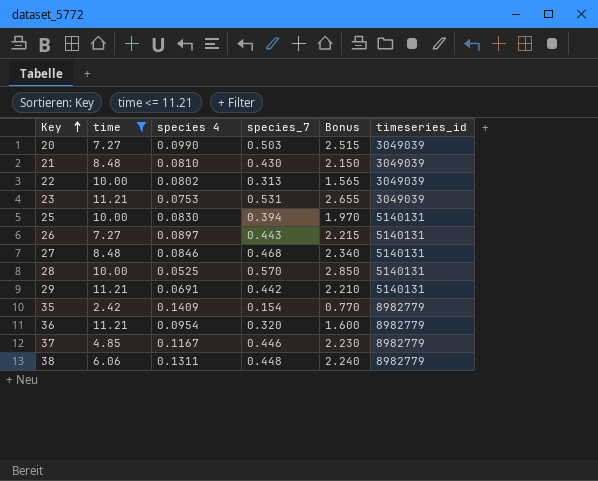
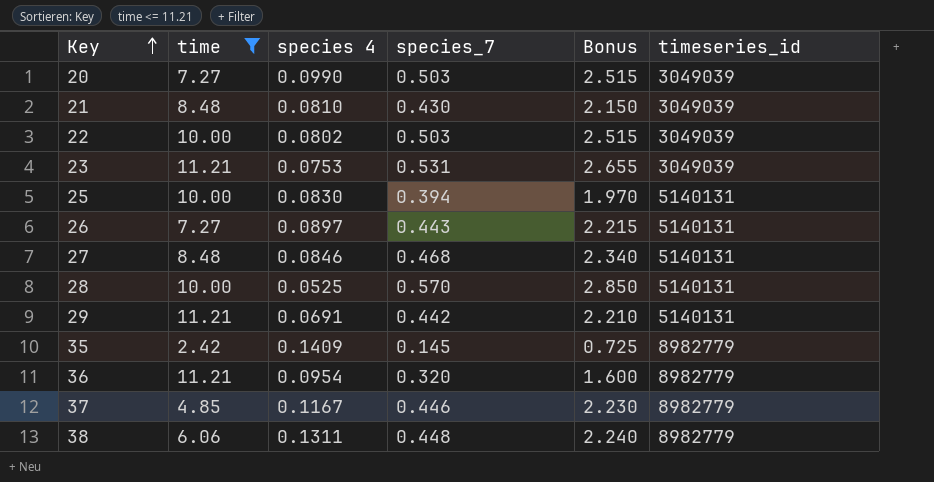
22 | species_7: 0.313 -> 0.503
22 | Bonus: 1.565 -> 2.515
35 | species_7: 0.154 -> 0.145
35 | Bonus: 0.770 -> 0.725

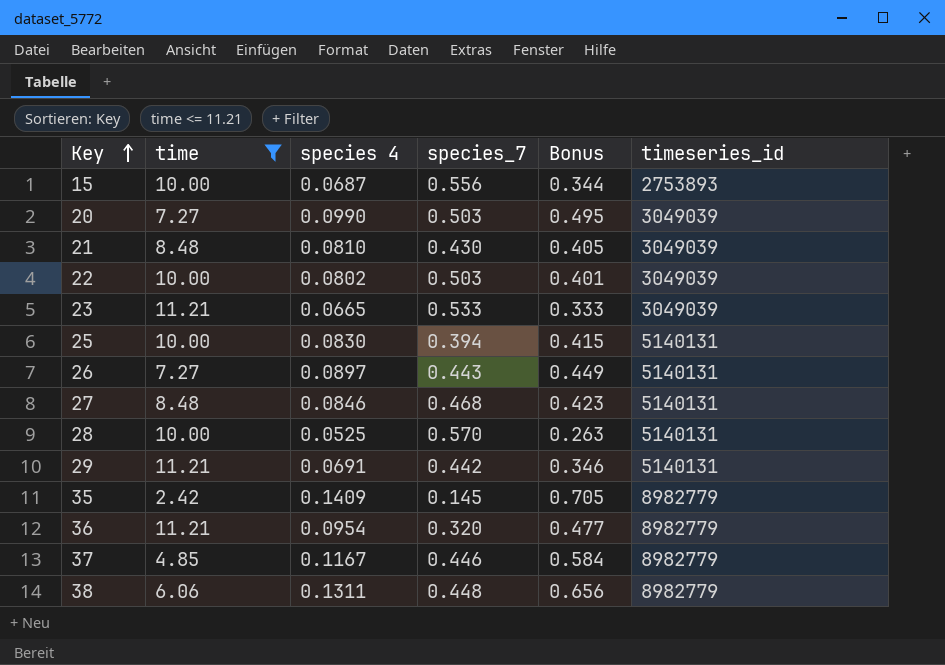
column Bonus | formula: [species_7] * 5 -> [species 4] * 5
row 15: none -> 10.00 | 0.0687 | 0.556 | 0.344 | 2753893
23 | species 4: 0.0753 -> 0.0665
23 | species_7: 0.531 -> 0.533

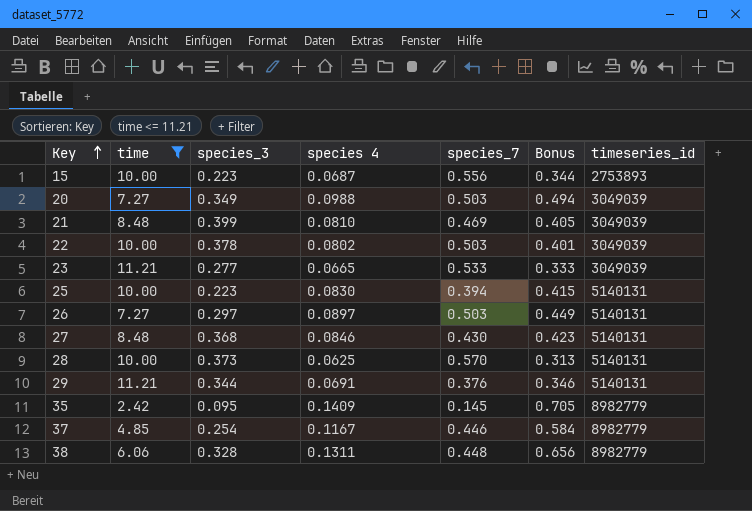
column species_3 | position: none -> 3
row 36: 11.21 | 0.0954 | 0.320 | 0.477 | 8982779 -> none
20 | species 4: 0.0990 -> 0.0988
20 | Bonus: 0.495 -> 0.494
21 | species_7: 0.430 -> 0.469
26 | species_7: 0.443 -> 0.503
27 | species_7: 0.468 -> 0.430
28 | species 4: 0.0525 -> 0.0625
28 | Bonus: 0.263 -> 0.313
29 | species_7: 0.442 -> 0.376

